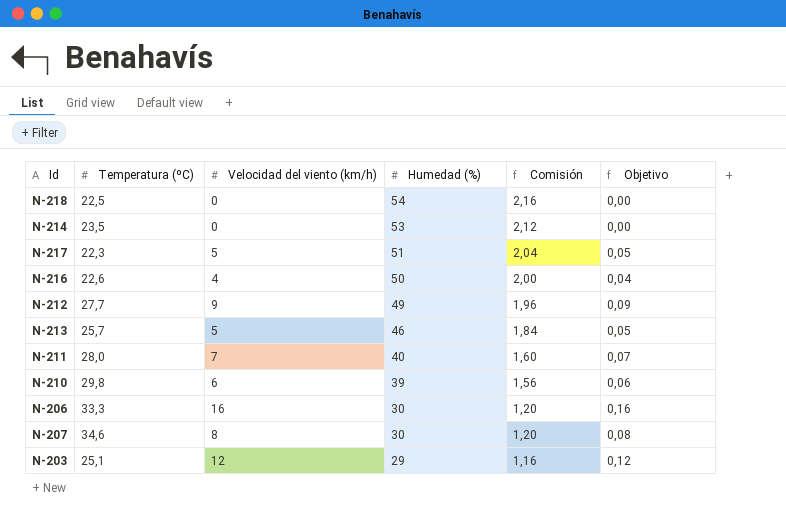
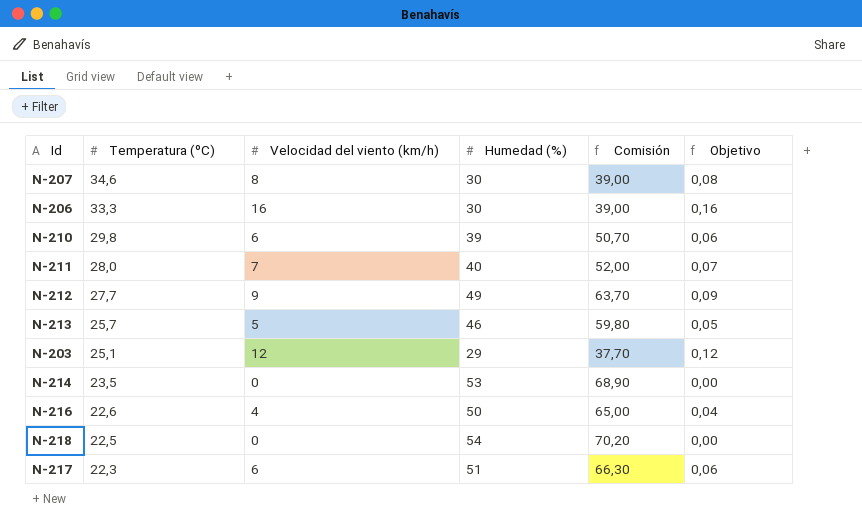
row order: Humedad (%) descending -> Temperatura (ºC) descending
column Comisión | formula: [Humedad (%)] * 0,04 -> [Humedad (%)] * 1,3
N-217 | Velocidad del viento (km/h): 5 -> 6
N-217 | Objetivo: 0,05 -> 0,06

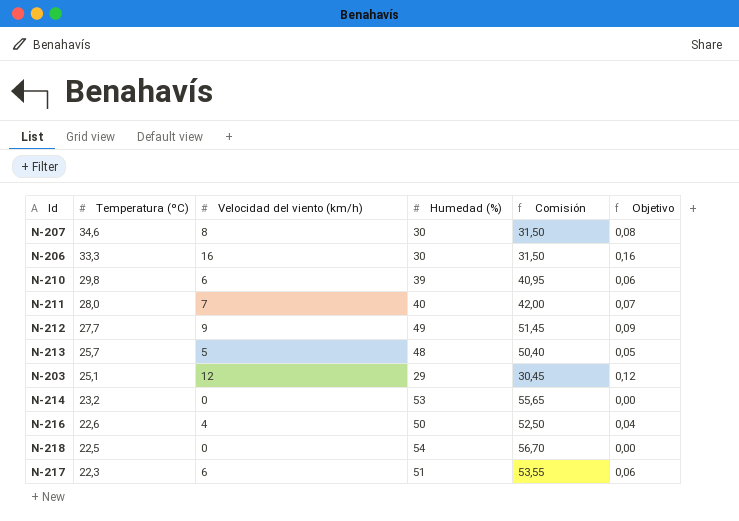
column Comisión | formula: [Humedad (%)] * 1,3 -> [Humedad (%)] * 1,05
N-213 | Humedad (%): 46 -> 48
N-214 | Temperatura (ºC): 23,5 -> 23,2

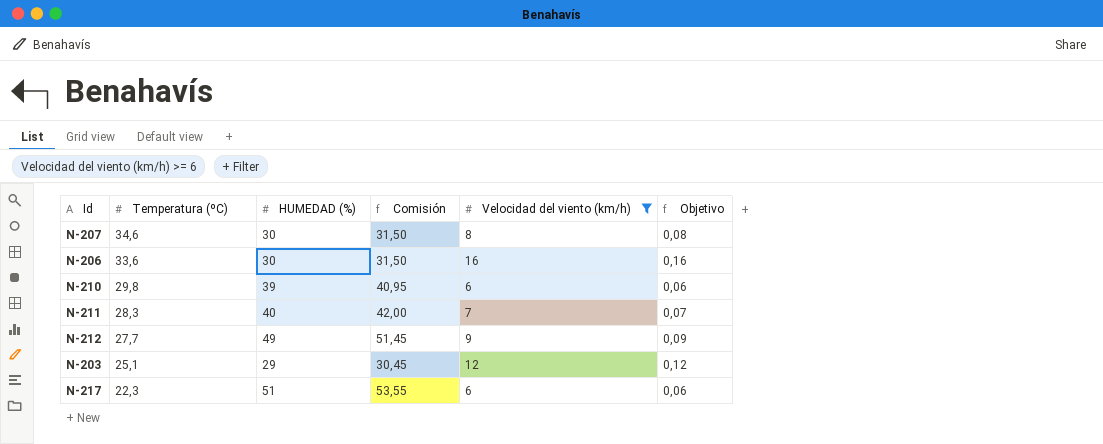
filter: none -> Velocidad del viento (km/h) >= 6
column name: Humedad (%) -> HUMEDAD (%)
column Velocidad del viento (km/h) | position: 3 -> 5
N-206 | Temperatura (ºC): 33,3 -> 33,6
N-211 | Temperatura (ºC): 28,0 -> 28,3

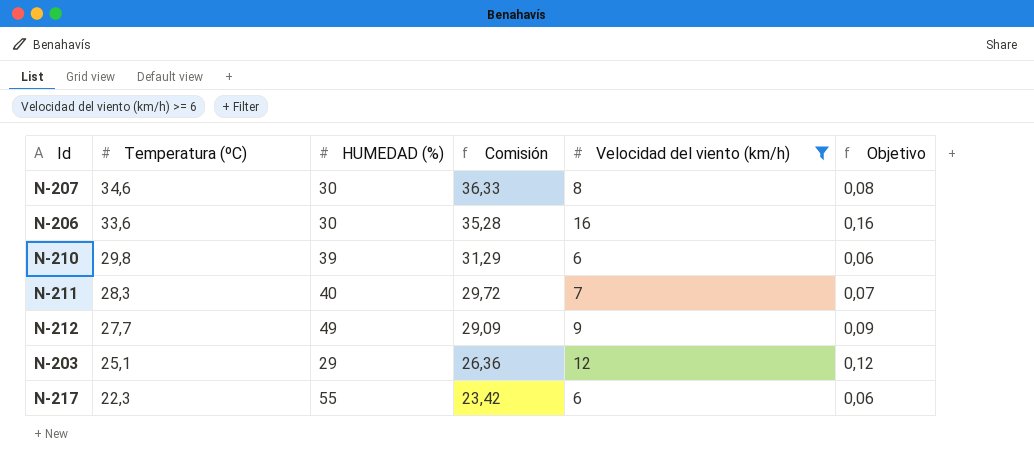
column Comisión | formula: [HUMEDAD (%)] * 1,05 -> [Temperatura (ºC)] * 1,05
N-217 | HUMEDAD (%): 51 -> 55

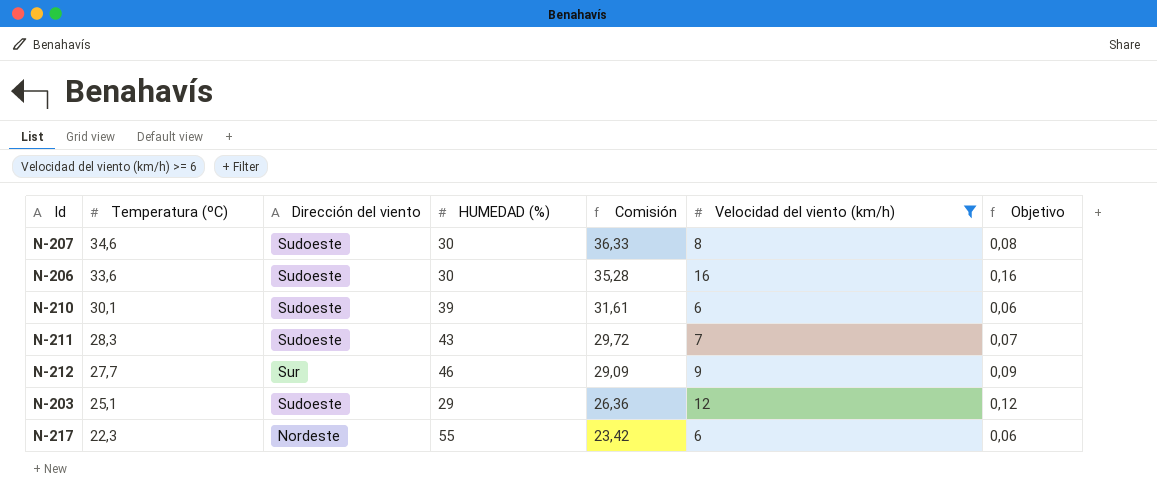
column Dirección del viento | position: none -> 3
N-210 | Temperatura (ºC): 29,8 -> 30,1
N-210 | Comisión: 31,29 -> 31,61
N-211 | HUMEDAD (%): 40 -> 43
N-212 | HUMEDAD (%): 49 -> 46

